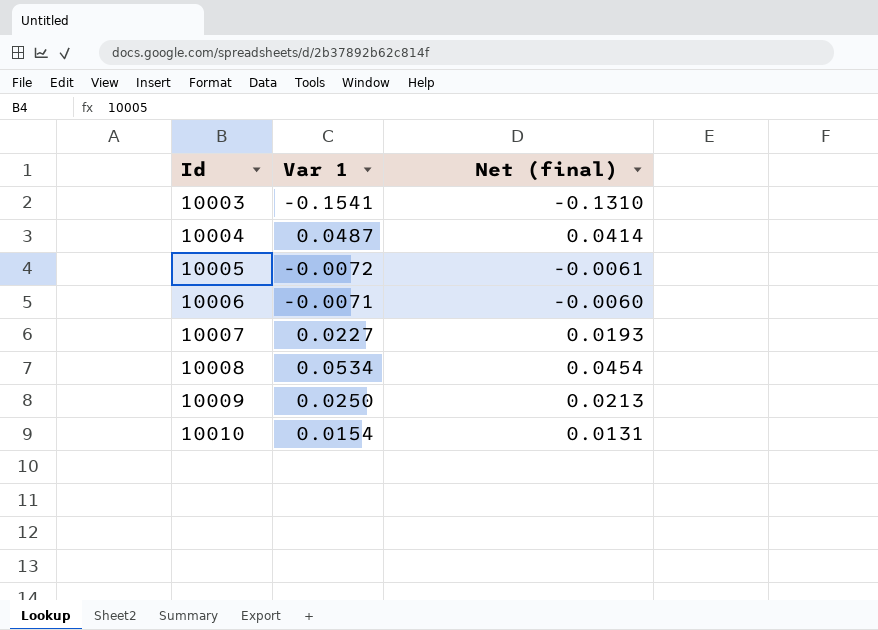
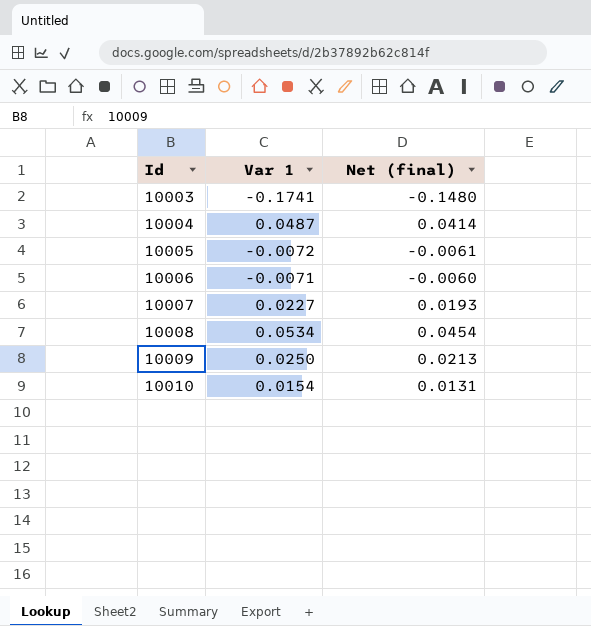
10003 | Var 1: -0.1541 -> -0.1741
10003 | Net (final): -0.1310 -> -0.1480

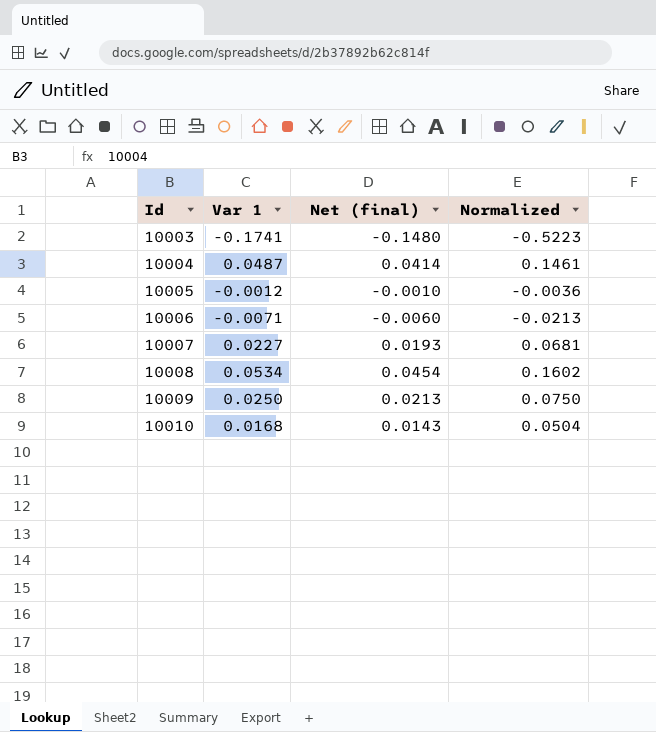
column Normalized | formula: none -> [Var 1] * 3
10005 | Var 1: -0.0072 -> -0.0012
10005 | Net (final): -0.0061 -> -0.0010
10010 | Var 1: 0.0154 -> 0.0168
10010 | Net (final): 0.0131 -> 0.0143

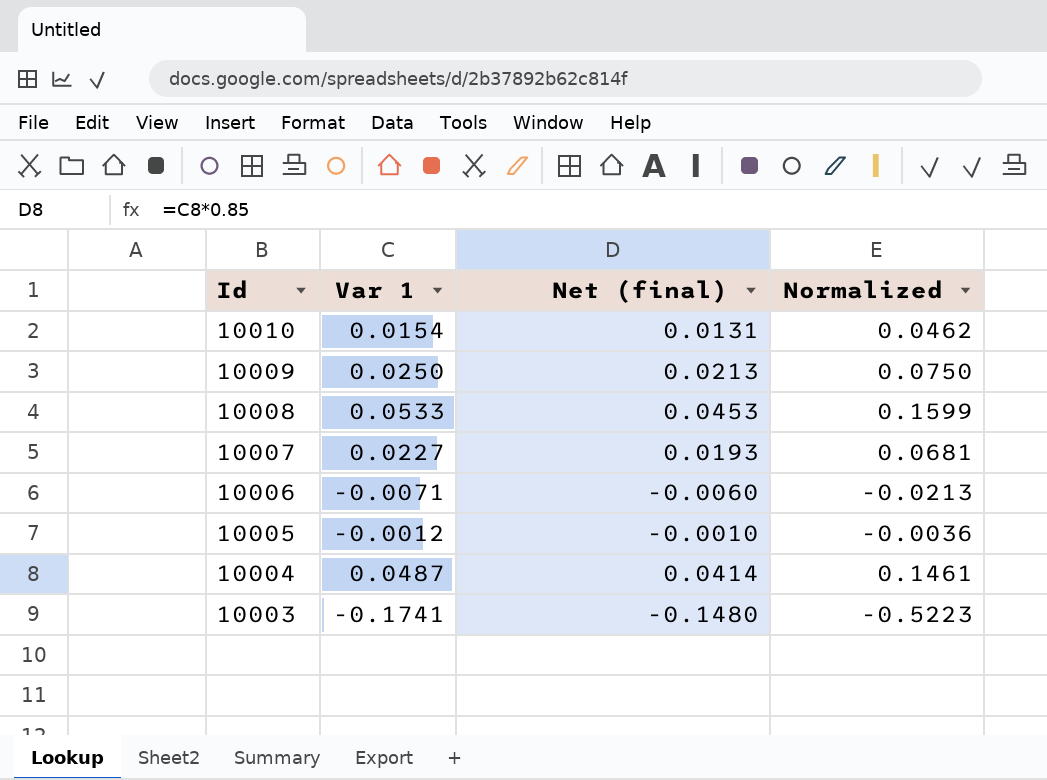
row order: Id ascending -> Id descending
10010 | Var 1: 0.0168 -> 0.0154
10010 | Net (final): 0.0143 -> 0.0131
10010 | Normalized: 0.0504 -> 0.0462
10008 | Var 1: 0.0534 -> 0.0533
10008 | Net (final): 0.0454 -> 0.0453
10008 | Normalized: 0.1602 -> 0.1599

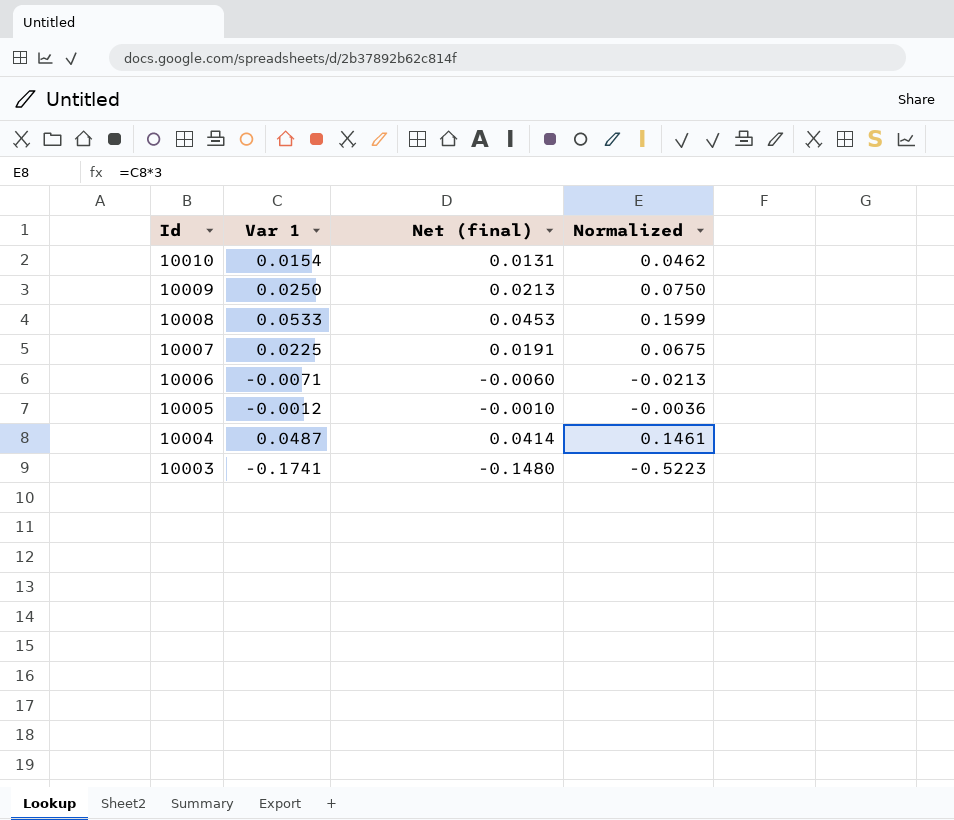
10007 | Var 1: 0.0227 -> 0.0225
10007 | Net (final): 0.0193 -> 0.0191
10007 | Normalized: 0.0681 -> 0.0675

